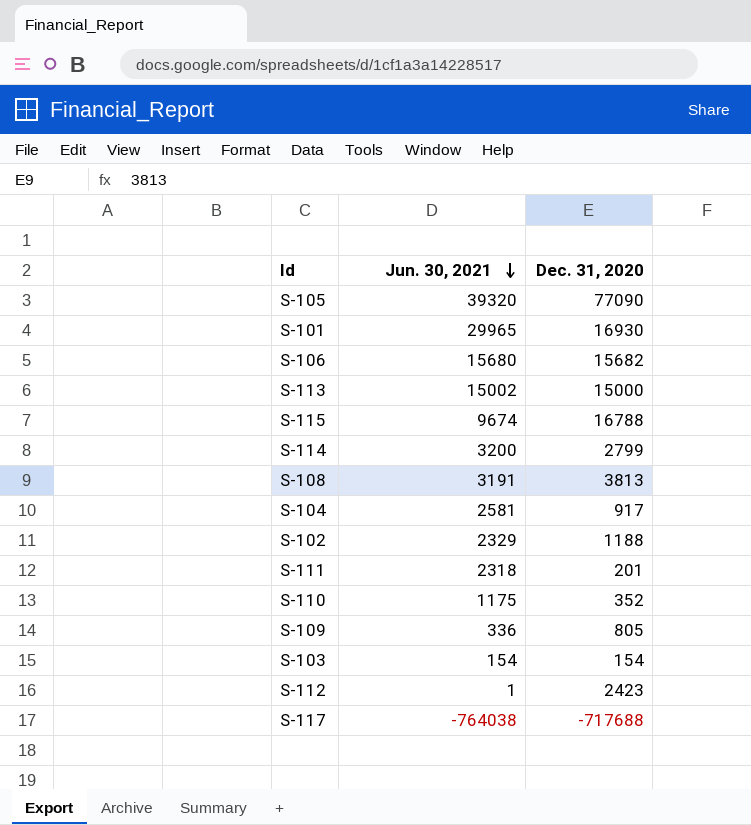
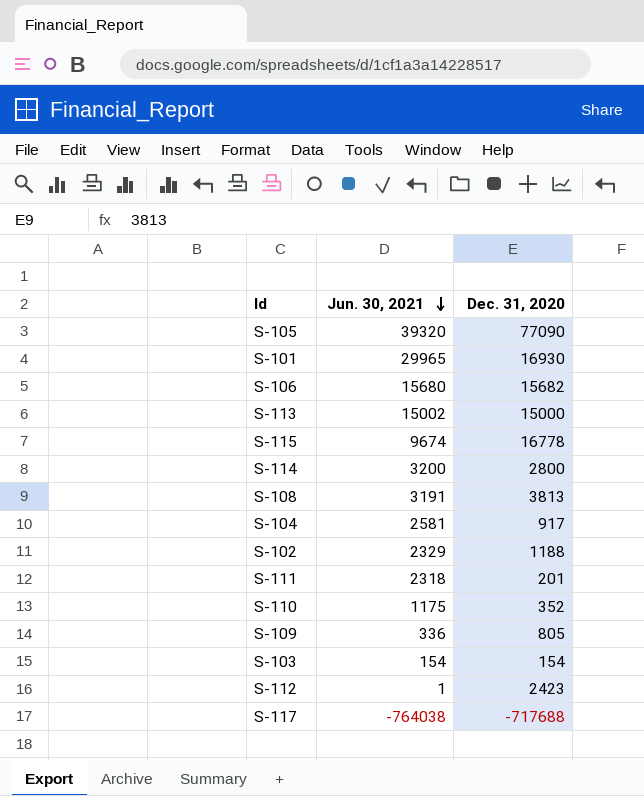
S-115 | Dec. 31, 2020: 16788 -> 16778
S-114 | Dec. 31, 2020: 2799 -> 2800

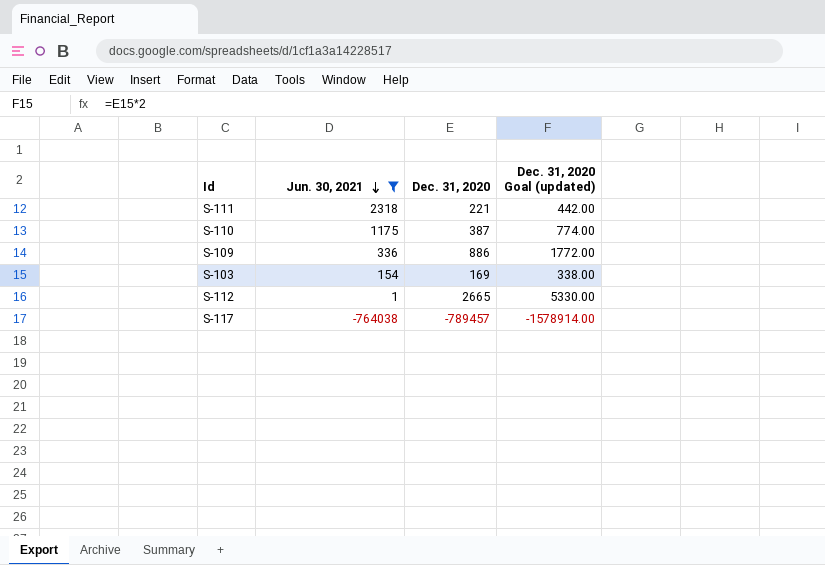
filter: none -> Jun. 30, 2021 <= 2318
column Dec. 31, 2020 Goal (updated) | formula: none -> [Dec. 31, 2020] * 2
S-111 | Dec. 31, 2020: 201 -> 221
S-110 | Dec. 31, 2020: 352 -> 387
S-109 | Dec. 31, 2020: 805 -> 886
S-103 | Dec. 31, 2020: 154 -> 169
S-112 | Dec. 31, 2020: 2423 -> 2665
S-117 | Dec. 31, 2020: -717688 -> -789457

